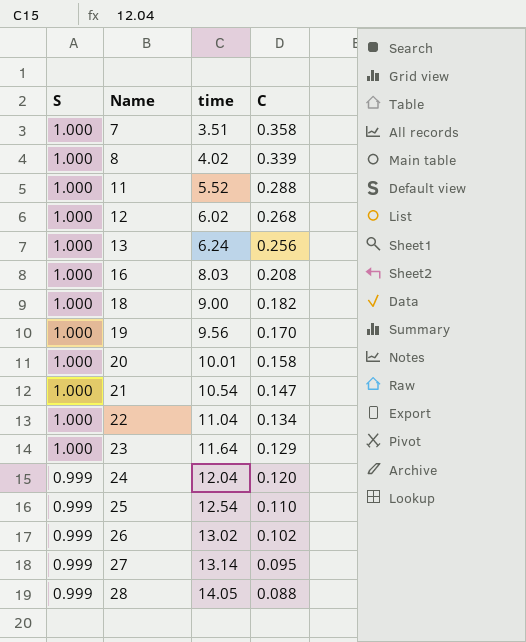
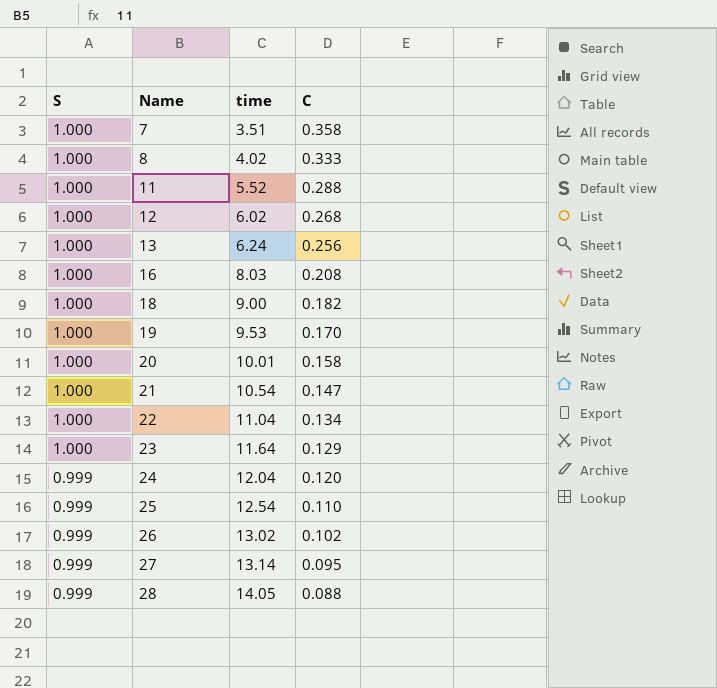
8 | C: 0.339 -> 0.333
19 | time: 9.56 -> 9.53

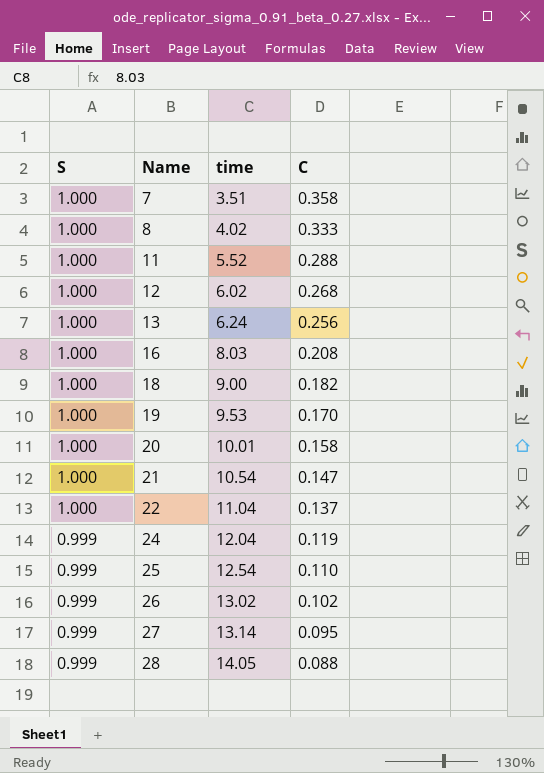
row 23: 1.000 | 11.64 | 0.129 -> none
22 | C: 0.134 -> 0.137
24 | C: 0.120 -> 0.119

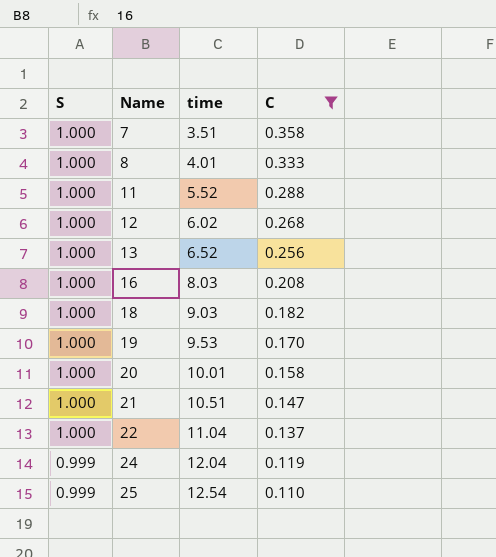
filter: none -> C >= 0.110
8 | time: 4.02 -> 4.01
13 | time: 6.24 -> 6.52
18 | time: 9.00 -> 9.03
21 | time: 10.54 -> 10.51

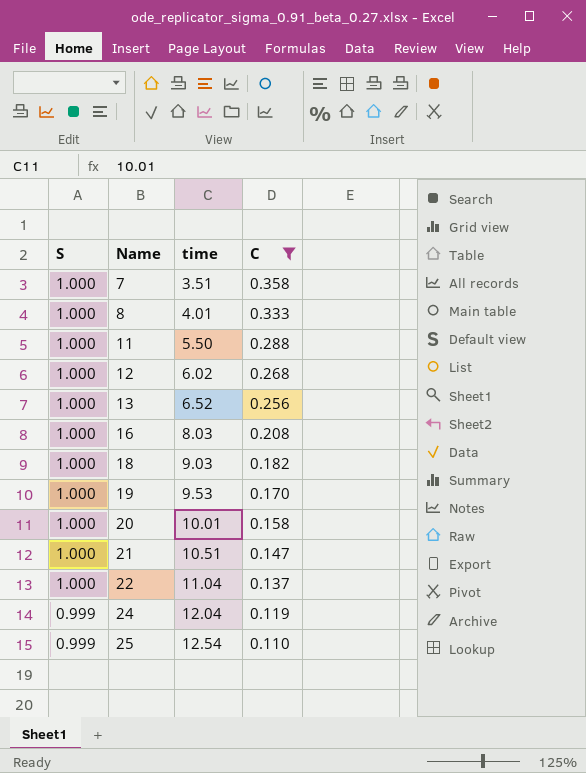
11 | time: 5.52 -> 5.50

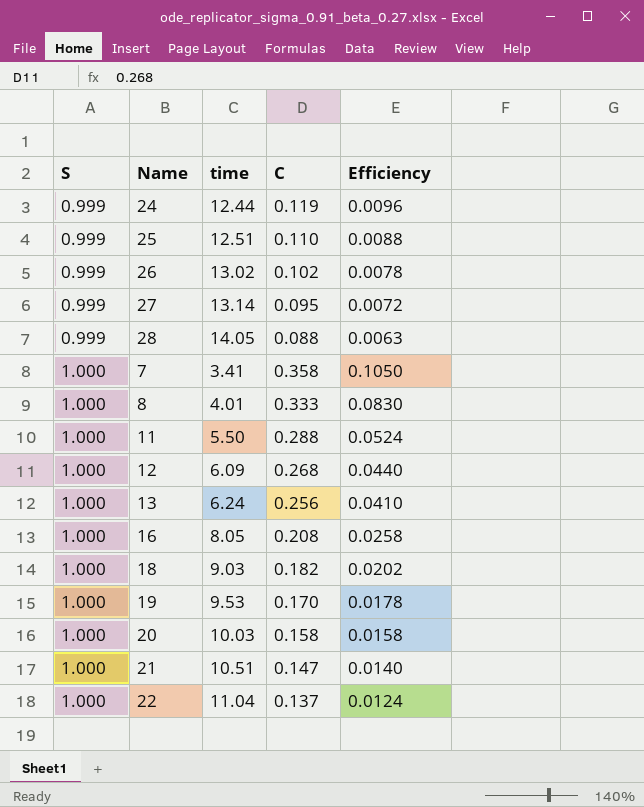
filter: C >= 0.110 -> none
row order: S descending -> S ascending
column Efficiency | formula: none -> [C] / [time]
24 | time: 12.04 -> 12.44
25 | time: 12.54 -> 12.51
7 | time: 3.51 -> 3.41
12 | time: 6.02 -> 6.09
13 | time: 6.52 -> 6.24
16 | time: 8.03 -> 8.05
20 | time: 10.01 -> 10.03

